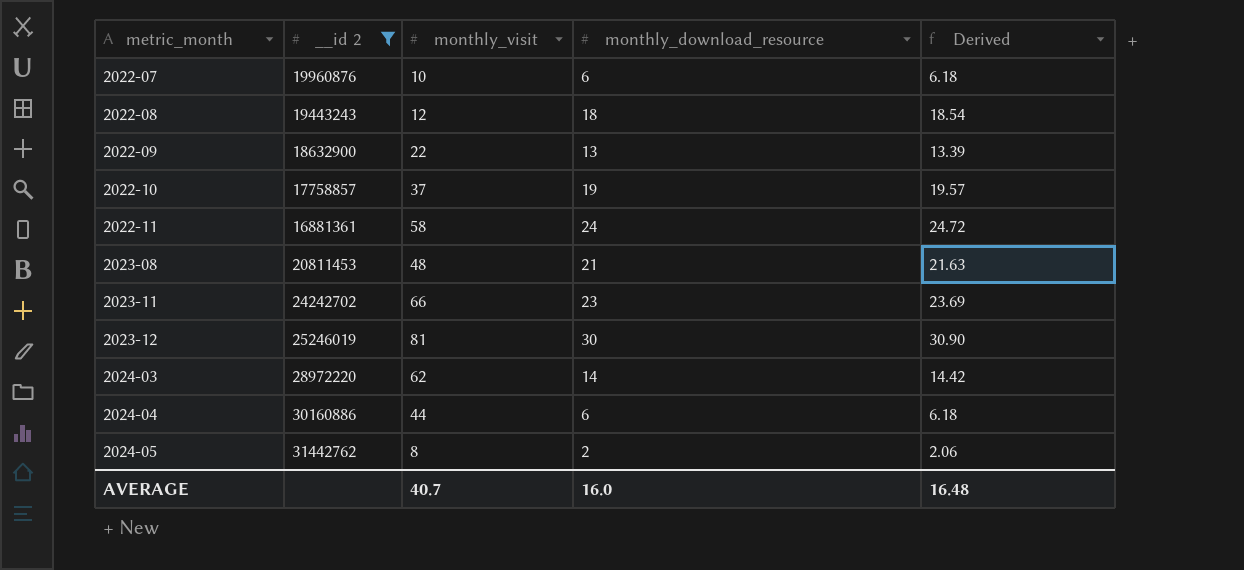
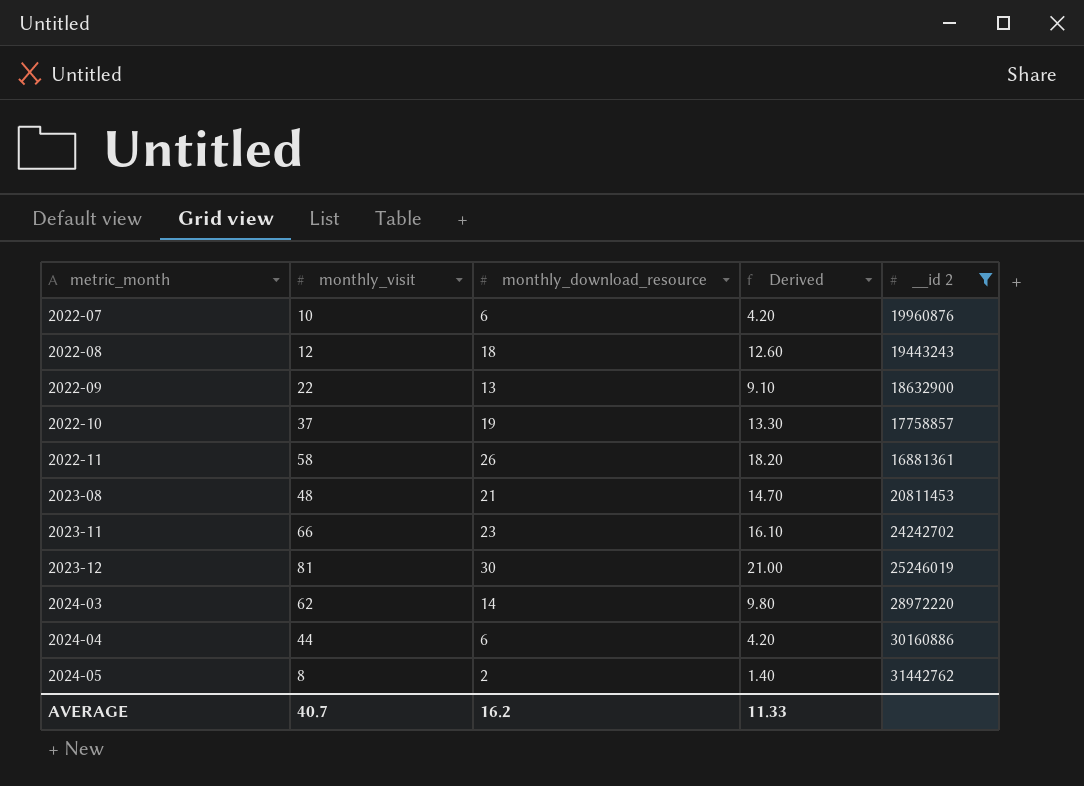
column Derived | formula: [monthly_download_resource] * 1.03 -> [monthly_download_resource] * 0.7
column __id 2 | position: 2 -> 5
2022-11 | monthly_download_resource: 24 -> 26
AVERAGE | monthly_download_resource: 16.0 -> 16.2
AVERAGE | Derived: 16.48 -> 11.33

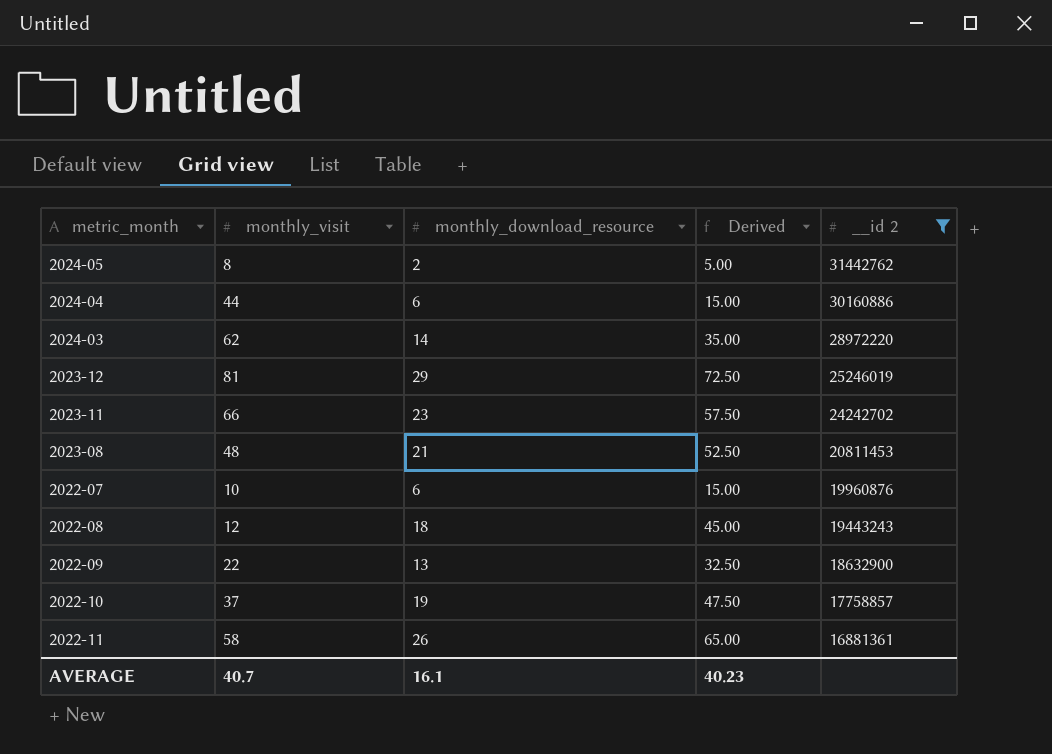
row order: metric_month ascending -> __id 2 descending
column Derived | formula: [monthly_download_resource] * 0.7 -> [monthly_download_resource] * 2.5
2023-12 | monthly_download_resource: 30 -> 29
AVERAGE | monthly_download_resource: 16.2 -> 16.1
AVERAGE | Derived: 11.33 -> 40.23

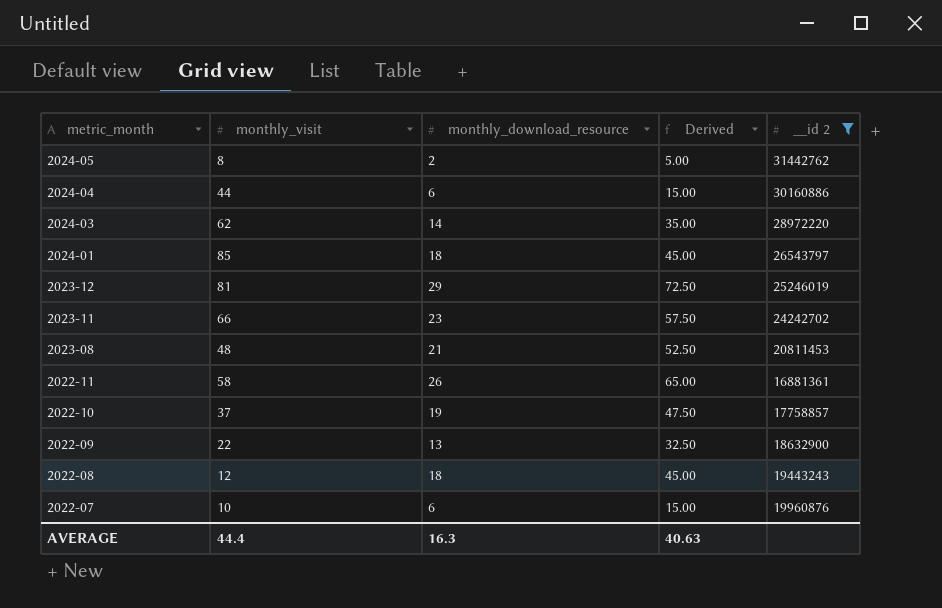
row order: __id 2 descending -> metric_month descending
row 2024-01: none -> 85 | 18 | 45.00 | 26543797
AVERAGE | monthly_visit: 40.7 -> 44.4
AVERAGE | monthly_download_resource: 16.1 -> 16.3
AVERAGE | Derived: 40.23 -> 40.63

